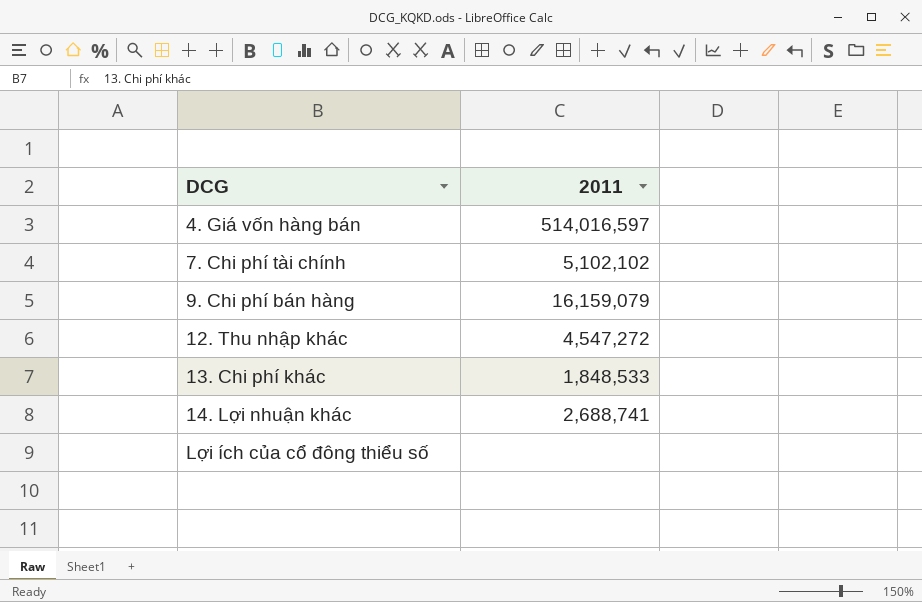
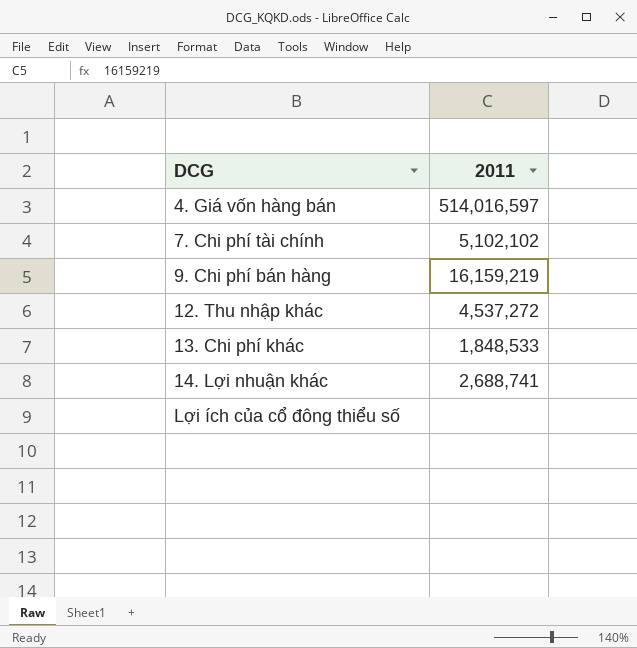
9. Chi phí bán hàng | 2011: 16,159,079 -> 16,159,219
12. Thu nhập khác | 2011: 4,547,272 -> 4,537,272

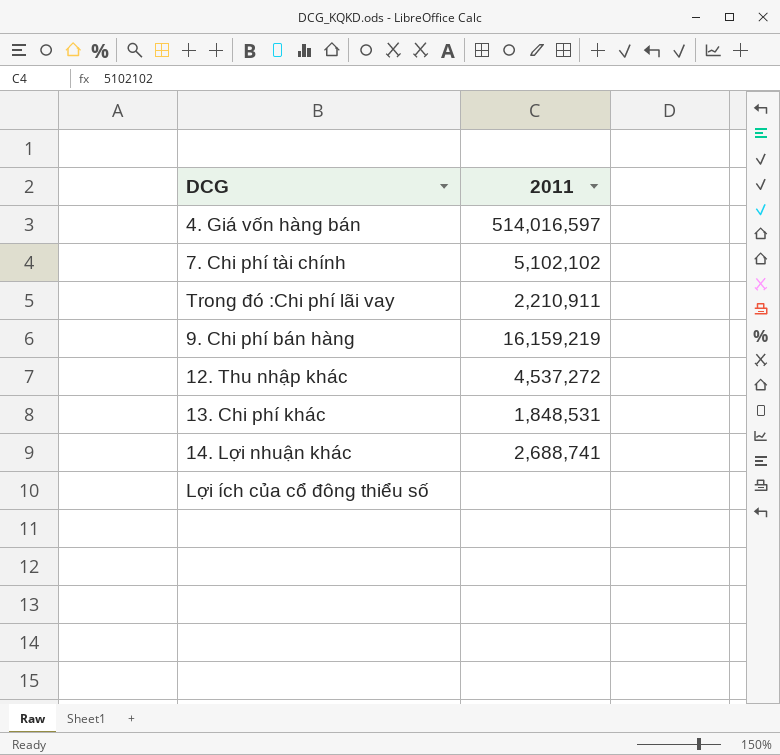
row Trong đó :Chi phí lãi vay: none -> 2,210,911
13. Chi phí khác | 2011: 1,848,533 -> 1,848,531

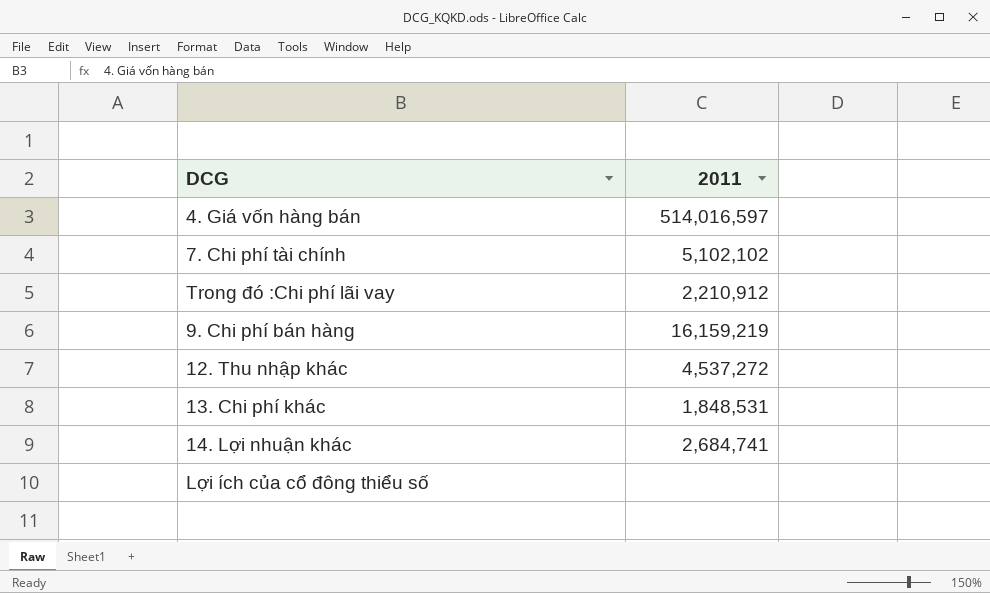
Trong đó :Chi phí lãi vay | 2011: 2,210,911 -> 2,210,912
14. Lợi nhuận khác | 2011: 2,688,741 -> 2,684,741

